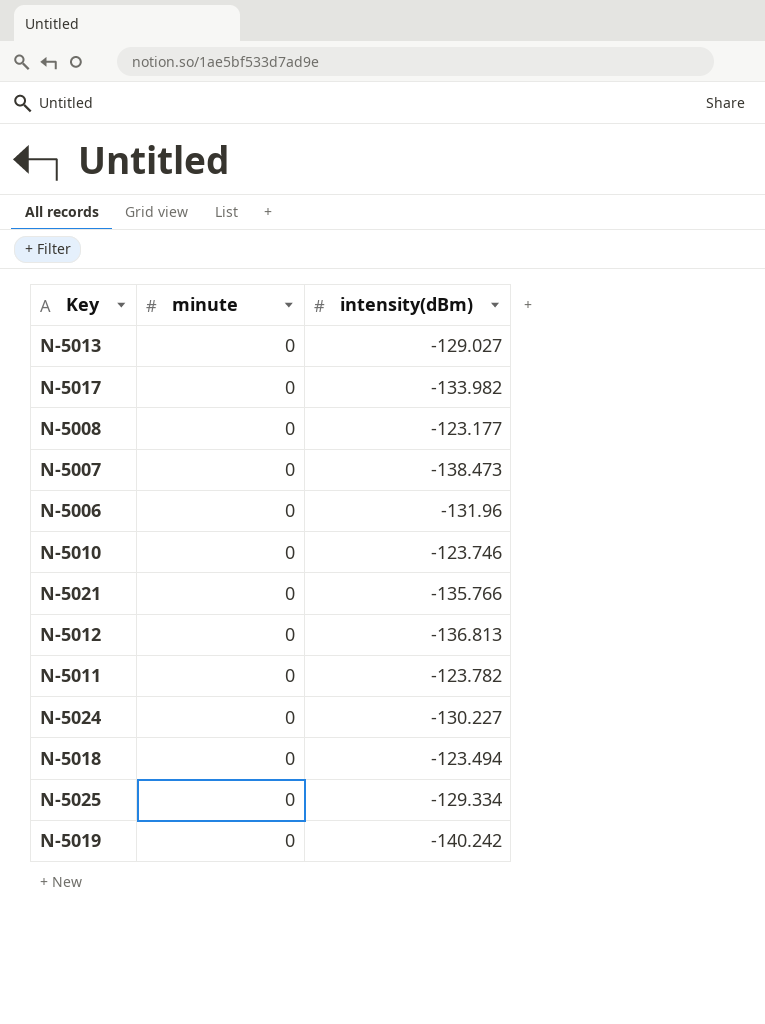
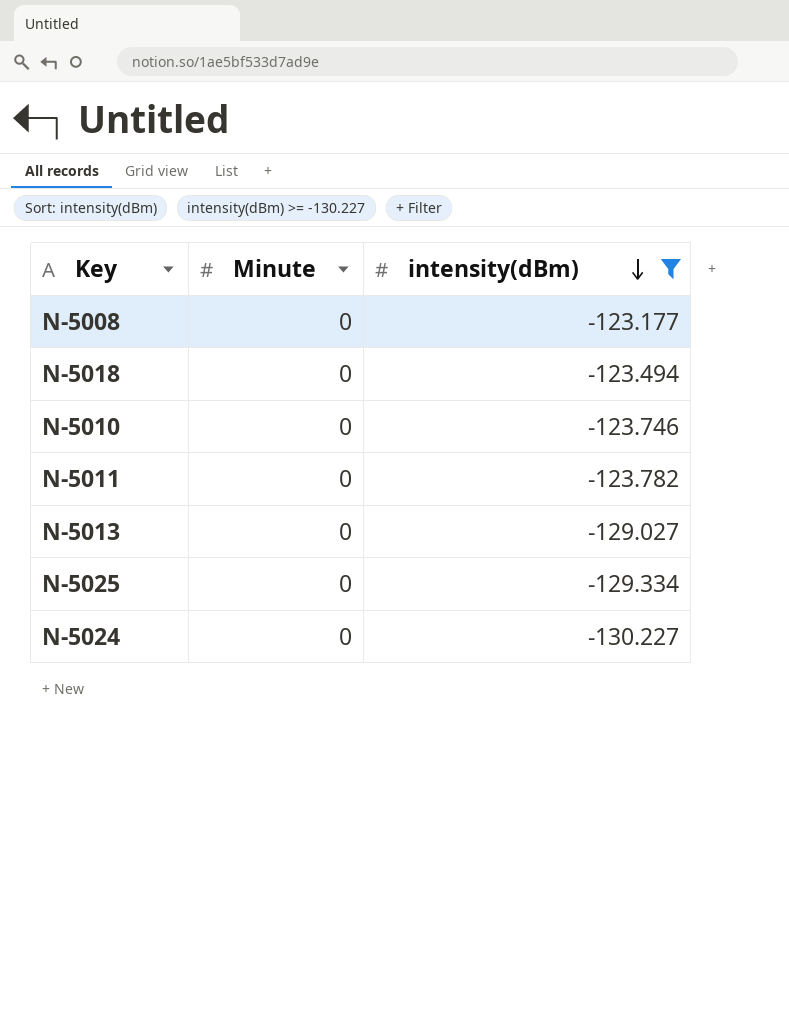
filter: none -> intensity(dBm) >= -130.227
row order: none -> intensity(dBm) descending
column name: minute -> Minute

